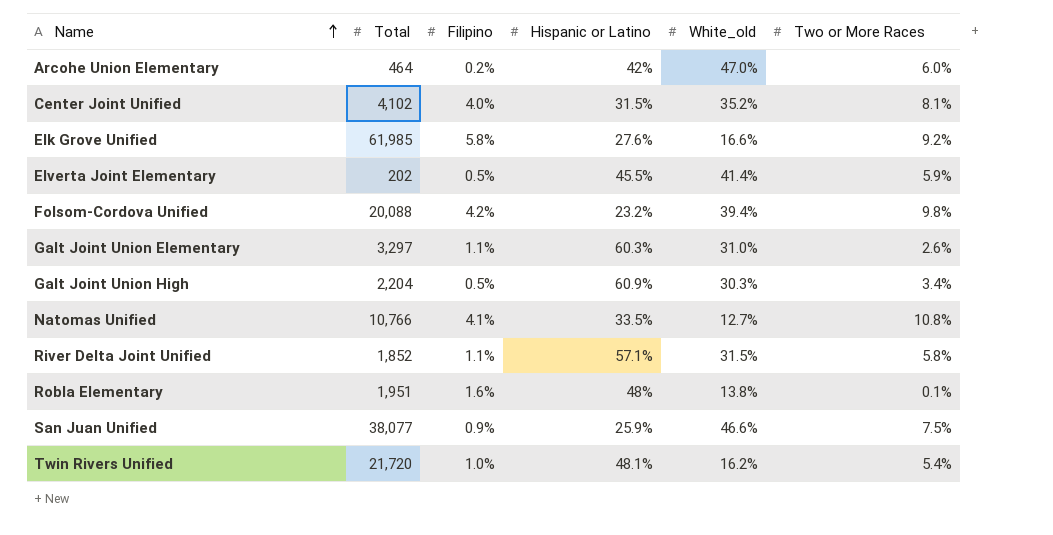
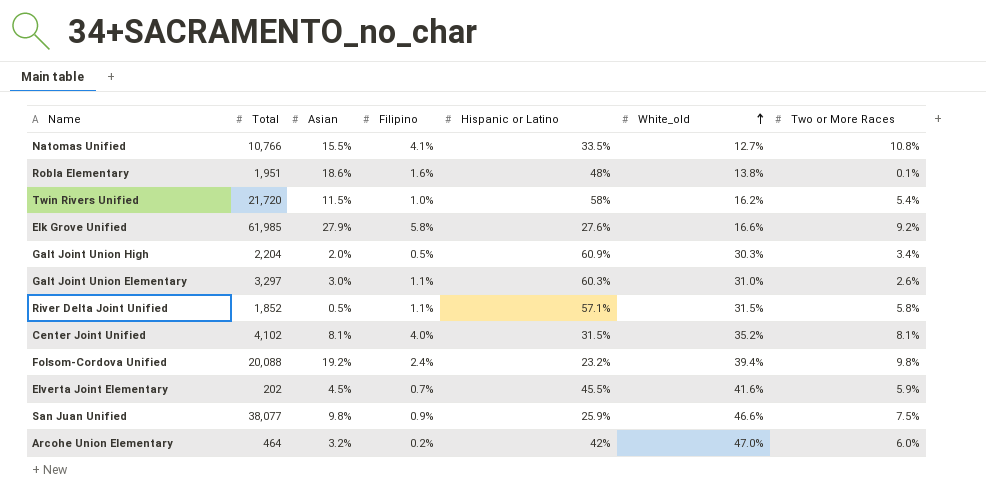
row order: Name ascending -> White_old ascending
column Asian | position: none -> 3
Twin Rivers Unified | Hispanic or Latino: 48.1% -> 58%
Folsom-Cordova Unified | Filipino: 4.2% -> 2.4%
Elverta Joint Elementary | Filipino: 0.5% -> 0.7%
Elverta Joint Elementary | White_old: 41.4% -> 41.6%

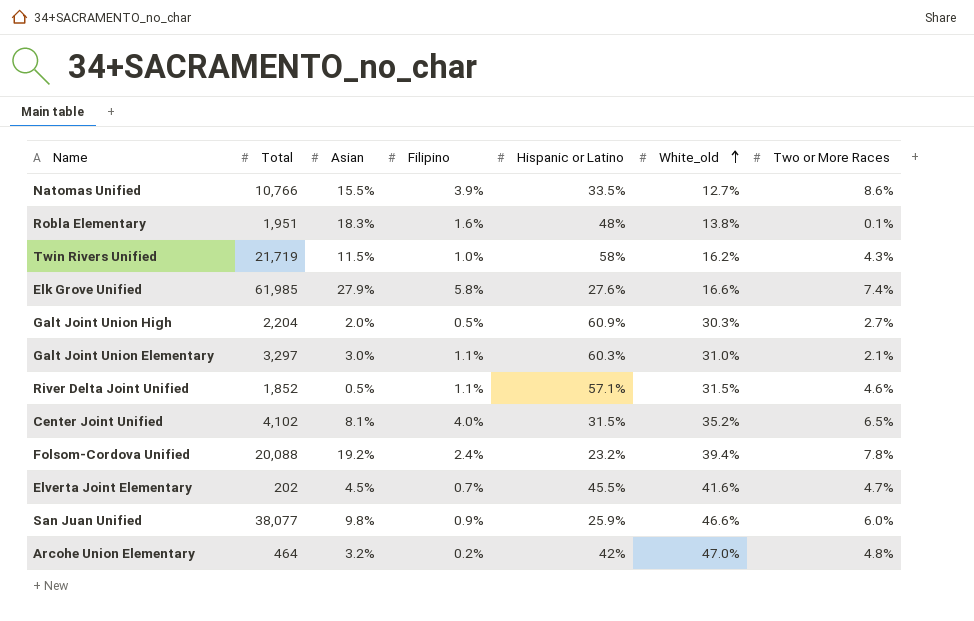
Natomas Unified | Filipino: 4.1% -> 3.9%
Natomas Unified | Two or More Races: 10.8% -> 8.6%
Robla Elementary | Asian: 18.6% -> 18.3%
Twin Rivers Unified | Total: 21,720 -> 21,719
Twin Rivers Unified | Two or More Races: 5.4% -> 4.3%
Elk Grove Unified | Two or More Races: 9.2% -> 7.4%
Galt Joint Union High | Two or More Races: 3.4% -> 2.7%
Galt Joint Union Elementary | Two or More Races: 2.6% -> 2.1%
River Delta Joint Unified | Two or More Races: 5.8% -> 4.6%
Center Joint Unified | Two or More Races: 8.1% -> 6.5%
Folsom-Cordova Unified | Two or More Races: 9.8% -> 7.8%
Elverta Joint Elementary | Two or More Races: 5.9% -> 4.7%
San Juan Unified | Two or More Races: 7.5% -> 6.0%
Arcohe Union Elementary | Two or More Races: 6.0% -> 4.8%

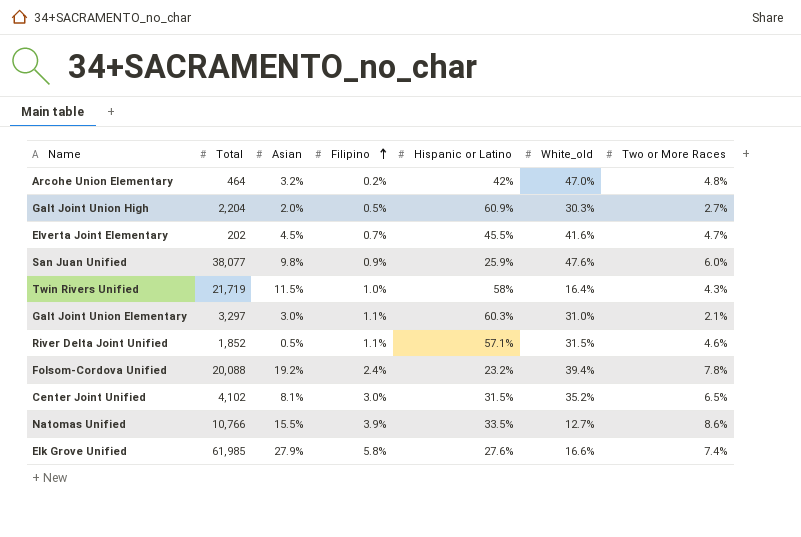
row order: White_old ascending -> Filipino ascending
row Robla Elementary: 1,951 | 18.3% | 1.6% | 48% | 13.8% | 0.1% -> none
San Juan Unified | White_old: 46.6% -> 47.6%
Twin Rivers Unified | White_old: 16.2% -> 16.4%
Center Joint Unified | Filipino: 4.0% -> 3.0%

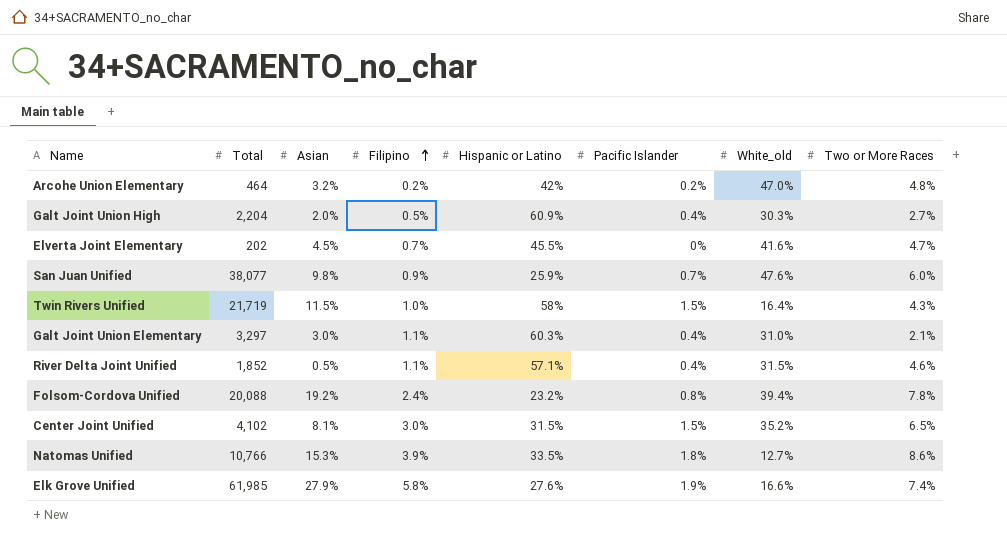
column Pacific Islander | position: none -> 6
Natomas Unified | Asian: 15.5% -> 15.3%

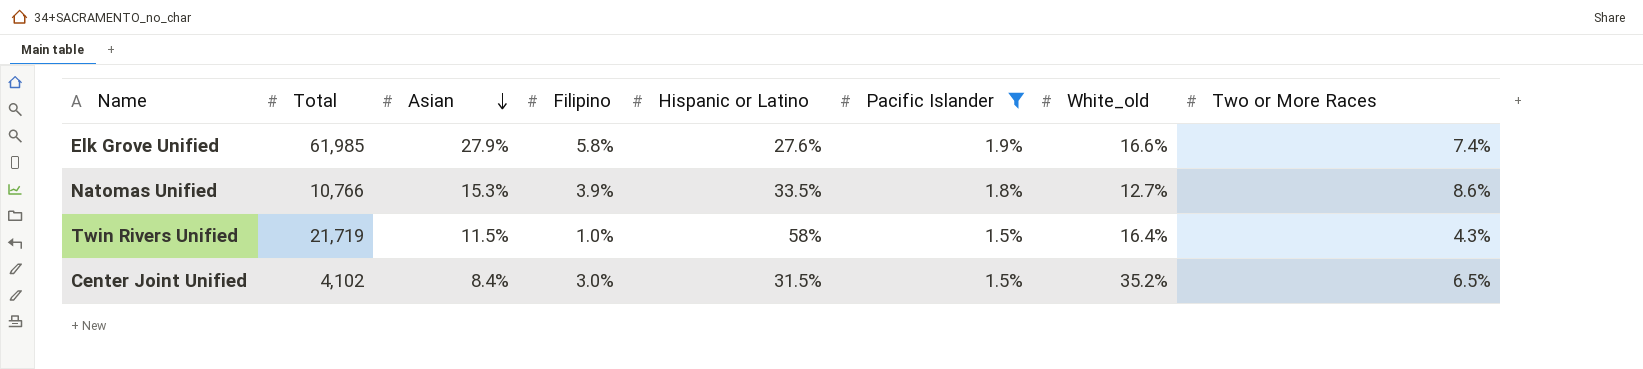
filter: none -> Pacific Islander >= 1.5%
row order: Filipino ascending -> Asian descending
Center Joint Unified | Asian: 8.1% -> 8.4%

